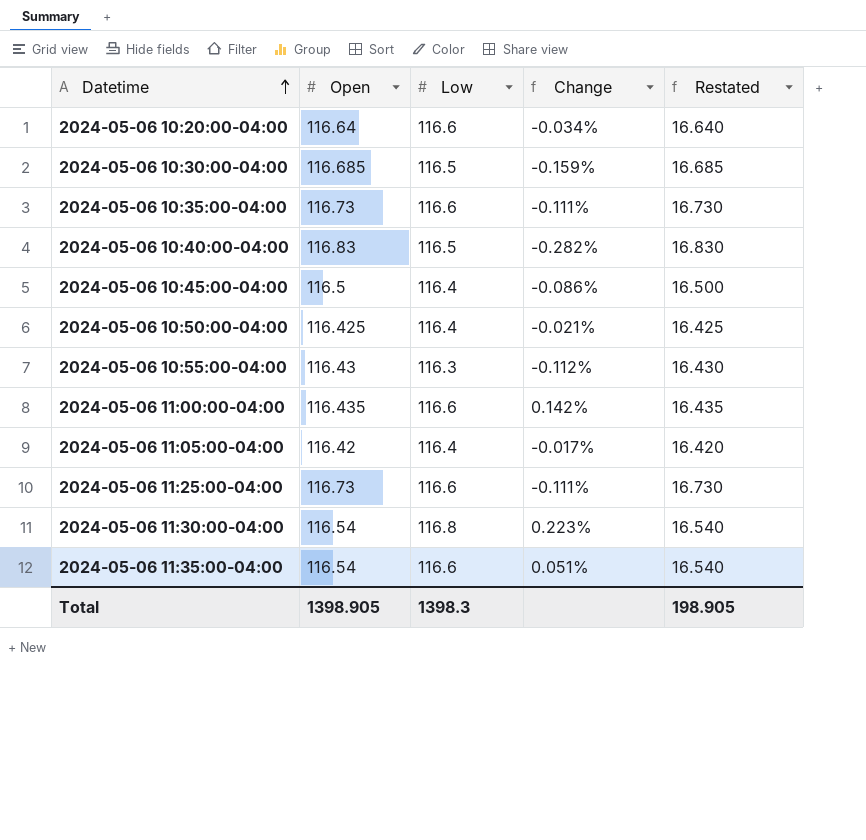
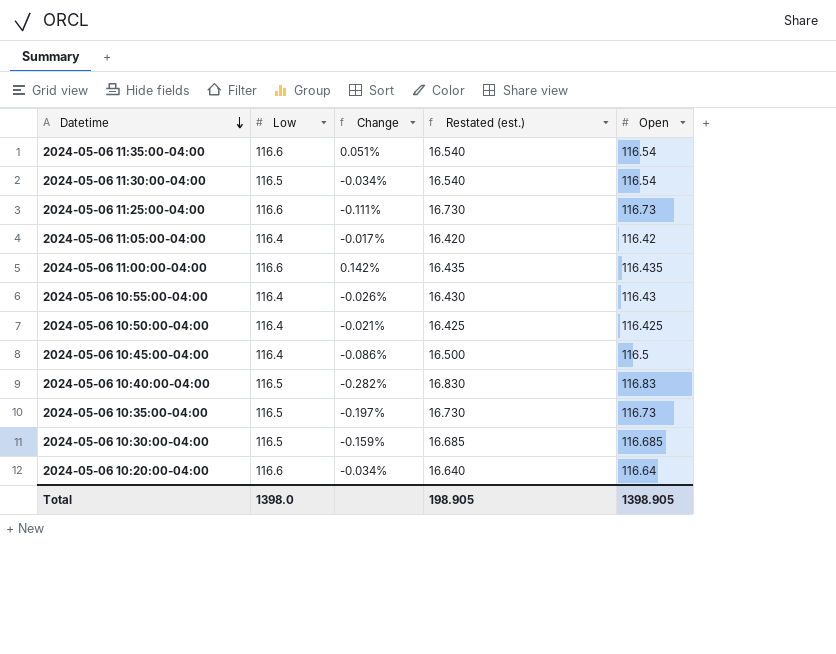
row order: Datetime ascending -> Datetime descending
column name: Restated -> Restated (est.)
column Open | position: 2 -> 5
2024-05-06 11:30:00-04:00 | Low: 116.8 -> 116.5
2024-05-06 11:30:00-04:00 | Change: 0.223% -> -0.034%
2024-05-06 10:55:00-04:00 | Low: 116.3 -> 116.4
2024-05-06 10:55:00-04:00 | Change: -0.112% -> -0.026%
2024-05-06 10:35:00-04:00 | Low: 116.6 -> 116.5
2024-05-06 10:35:00-04:00 | Change: -0.111% -> -0.197%
Total | Low: 1398.3 -> 1398.0

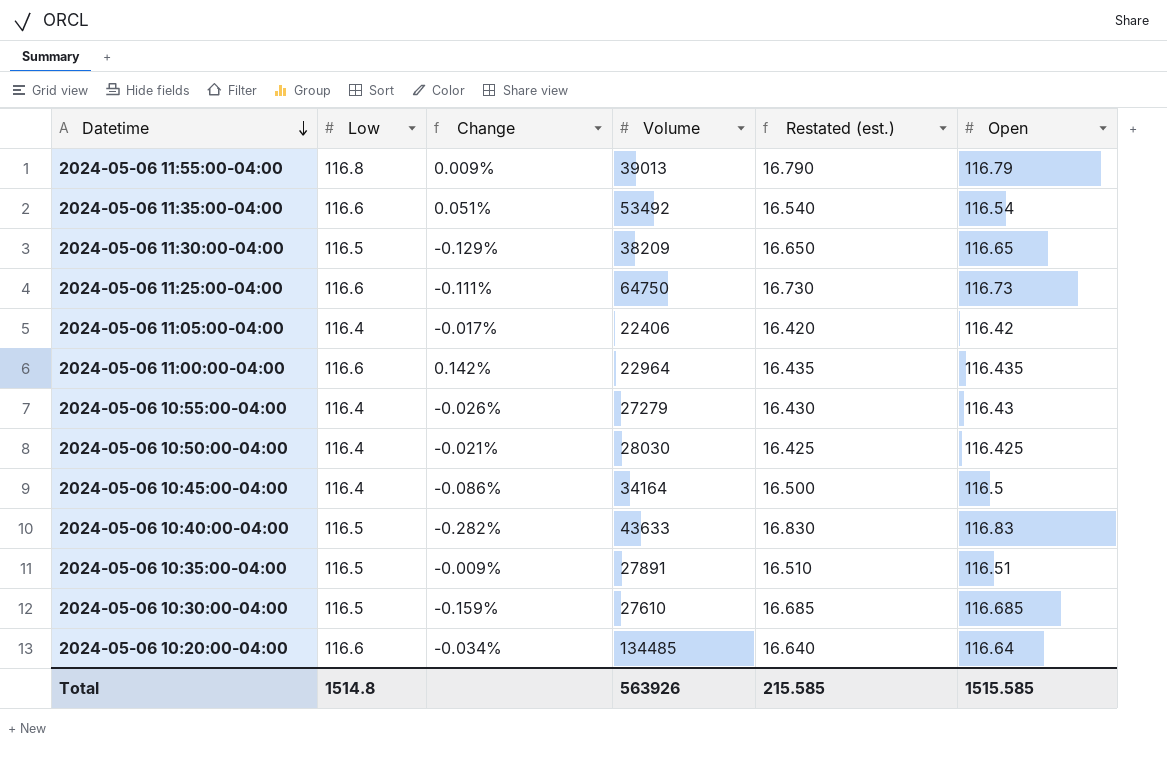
column Volume | position: none -> 4
row 2024-05-06 11:55:00-04:00: none -> 116.8 | 0.009% | 39013 | 16.790 | 116.79
2024-05-06 11:30:00-04:00 | Change: -0.034% -> -0.129%
2024-05-06 11:30:00-04:00 | Restated (est.): 16.540 -> 16.650
2024-05-06 11:30:00-04:00 | Open: 116.54 -> 116.65
2024-05-06 10:35:00-04:00 | Change: -0.197% -> -0.009%
2024-05-06 10:35:00-04:00 | Restated (est.): 16.730 -> 16.510
2024-05-06 10:35:00-04:00 | Open: 116.73 -> 116.51
Total | Low: 1398.0 -> 1514.8
Total | Restated (est.): 198.905 -> 215.585
Total | Open: 1398.905 -> 1515.585

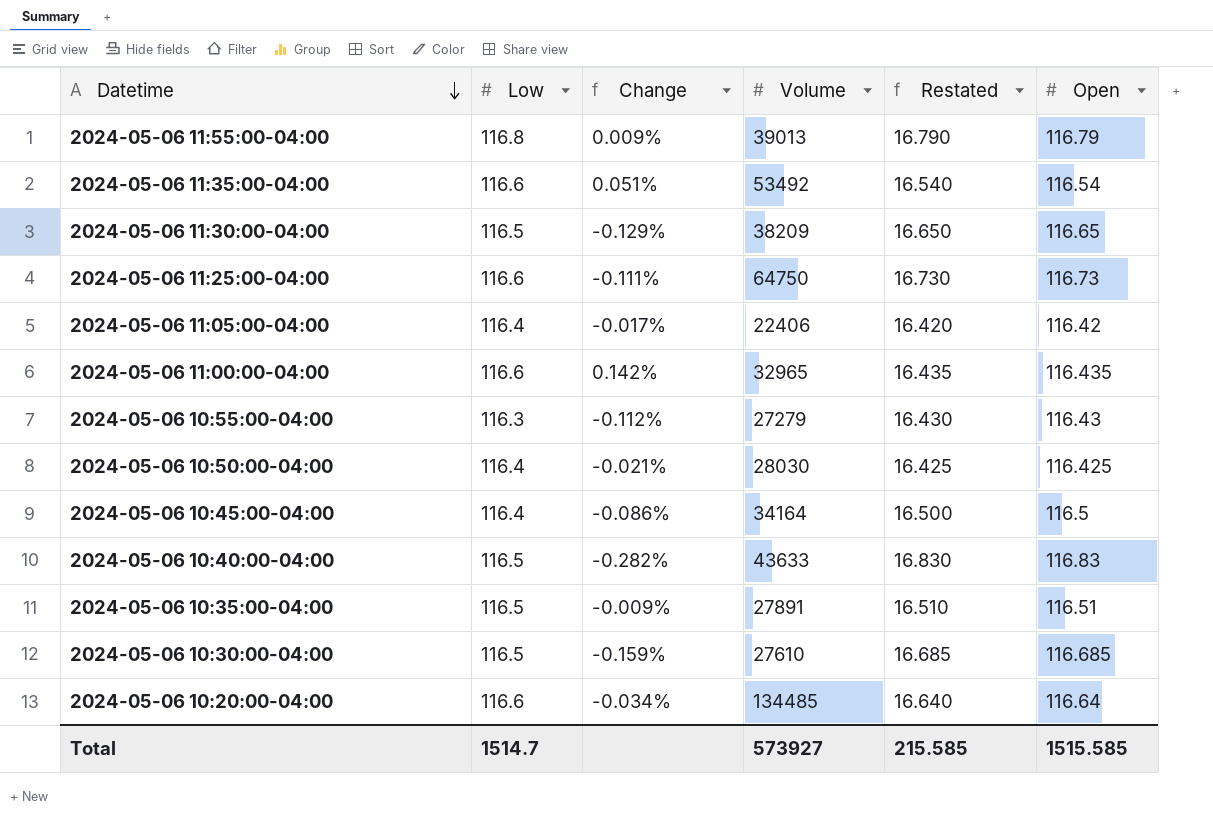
column name: Restated (est.) -> Restated
2024-05-06 11:00:00-04:00 | Volume: 22964 -> 32965
2024-05-06 10:55:00-04:00 | Low: 116.4 -> 116.3
2024-05-06 10:55:00-04:00 | Change: -0.026% -> -0.112%
Total | Low: 1514.8 -> 1514.7
Total | Volume: 563926 -> 573927

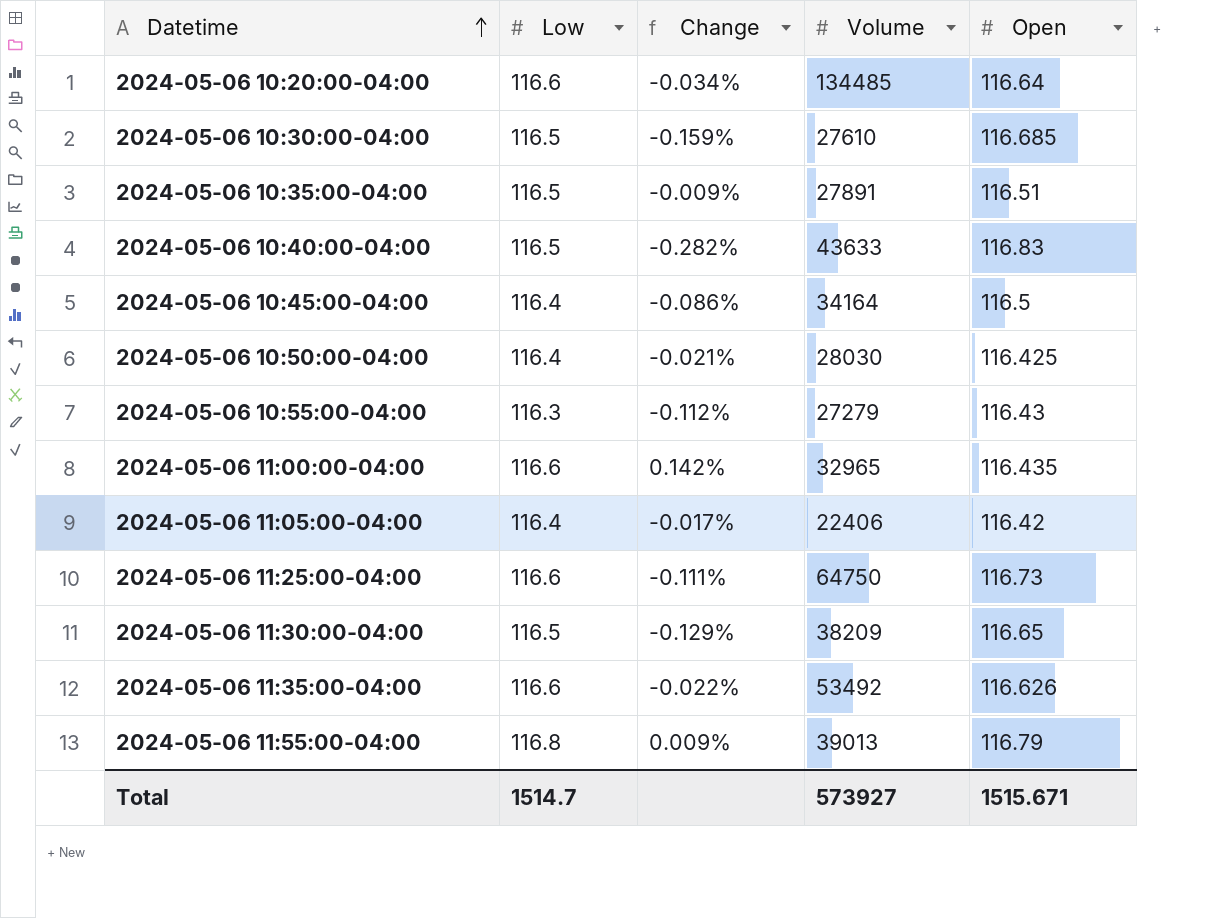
row order: Datetime descending -> Datetime ascending
column Restated | formula: [Open] - 100 -> none
2024-05-06 11:35:00-04:00 | Change: 0.051% -> -0.022%
2024-05-06 11:35:00-04:00 | Open: 116.54 -> 116.626
Total | Open: 1515.585 -> 1515.671

